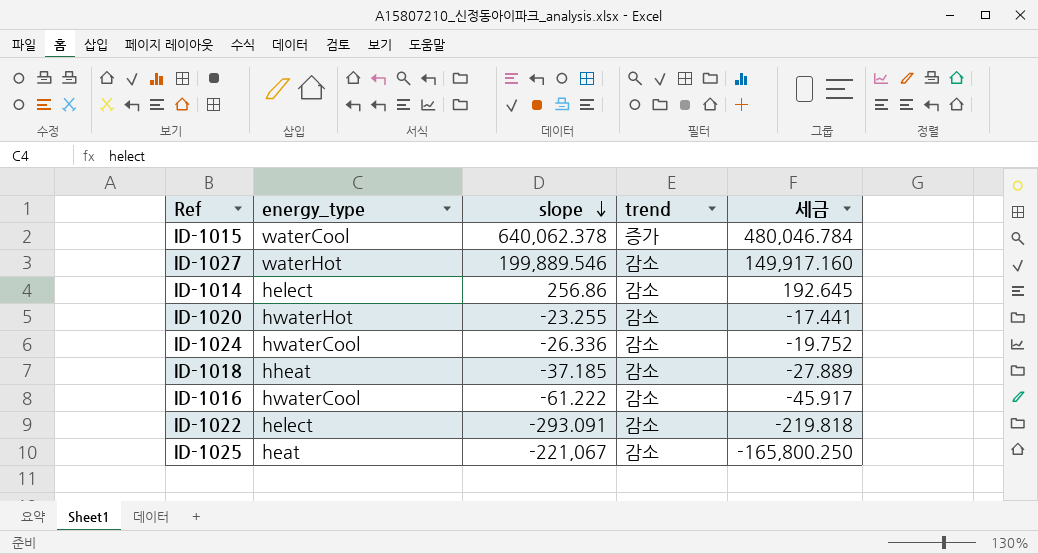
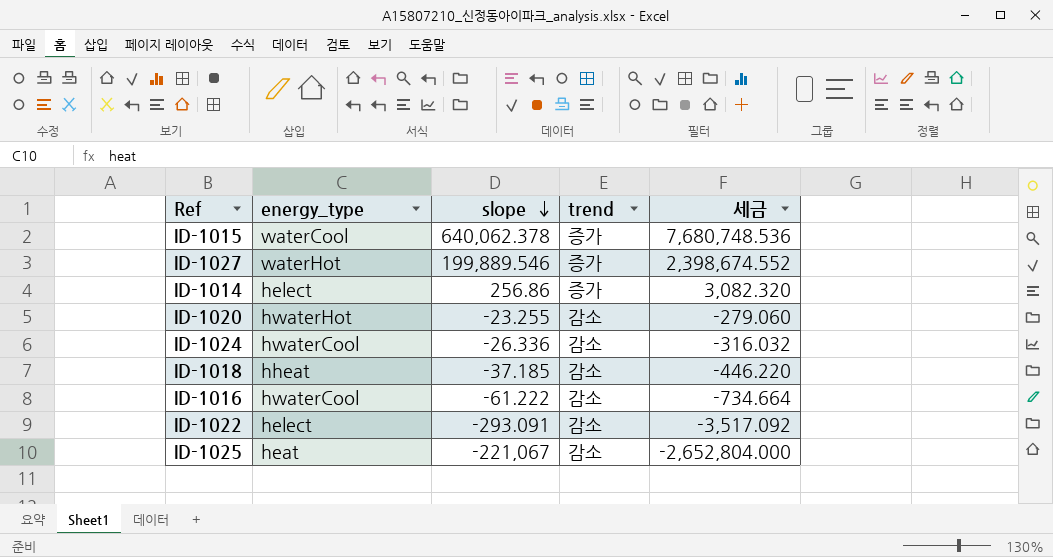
column 세금 | formula: [slope] * 0.75 -> [slope] * 12
ID-1027 | trend: 감소 -> 증가
ID-1014 | trend: 감소 -> 증가

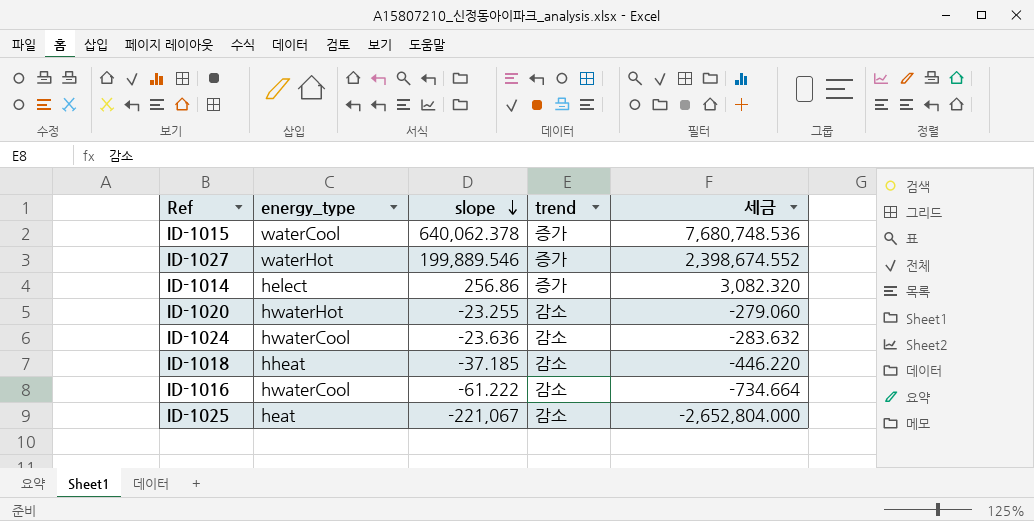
row ID-1022: helect | -293.091 | 감소 | -3,517.092 -> none
ID-1024 | slope: -26.336 -> -23.636
ID-1024 | 세금: -316.032 -> -283.632

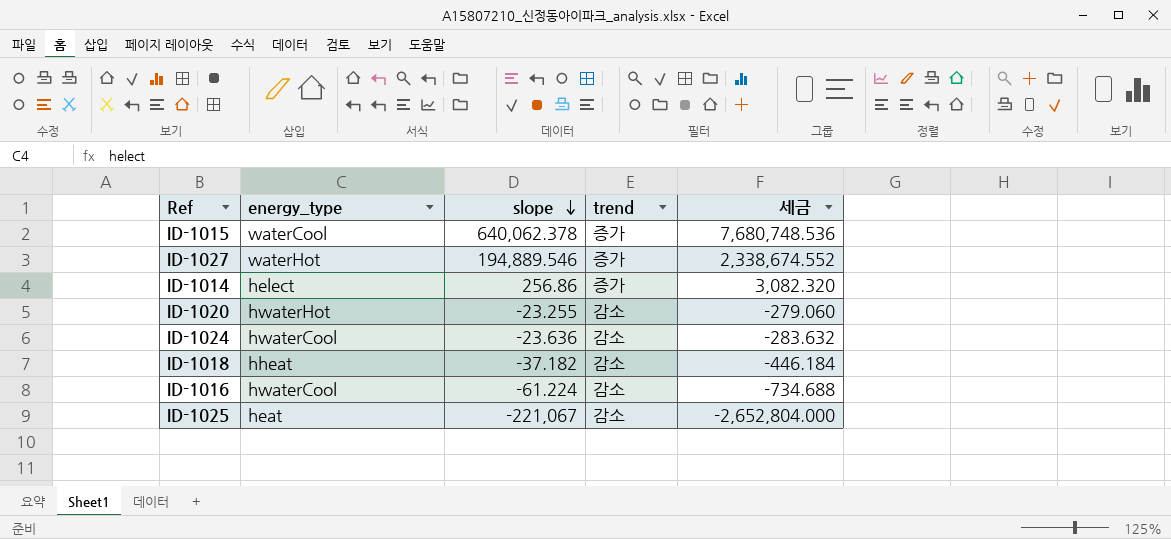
ID-1027 | slope: 199,889.546 -> 194,889.546
ID-1027 | 세금: 2,398,674.552 -> 2,338,674.552
ID-1018 | slope: -37.185 -> -37.182
ID-1018 | 세금: -446.220 -> -446.184
ID-1016 | slope: -61.222 -> -61.224
ID-1016 | 세금: -734.664 -> -734.688

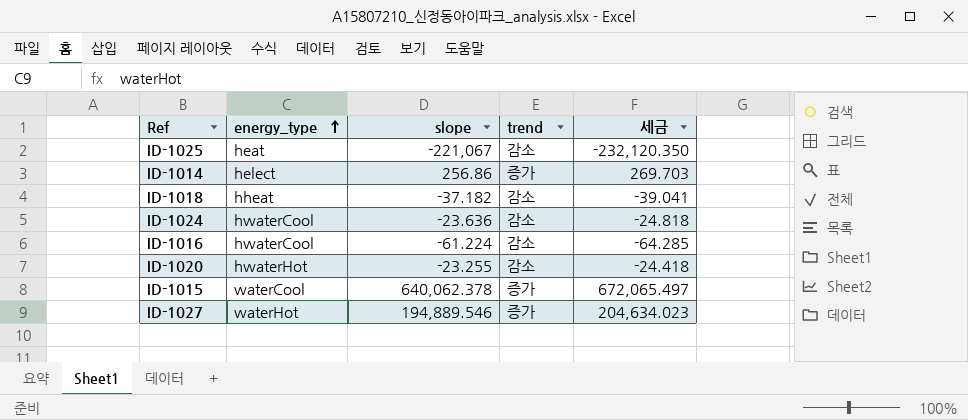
row order: slope descending -> energy_type ascending
column 세금 | formula: [slope] * 12 -> [slope] * 1.05

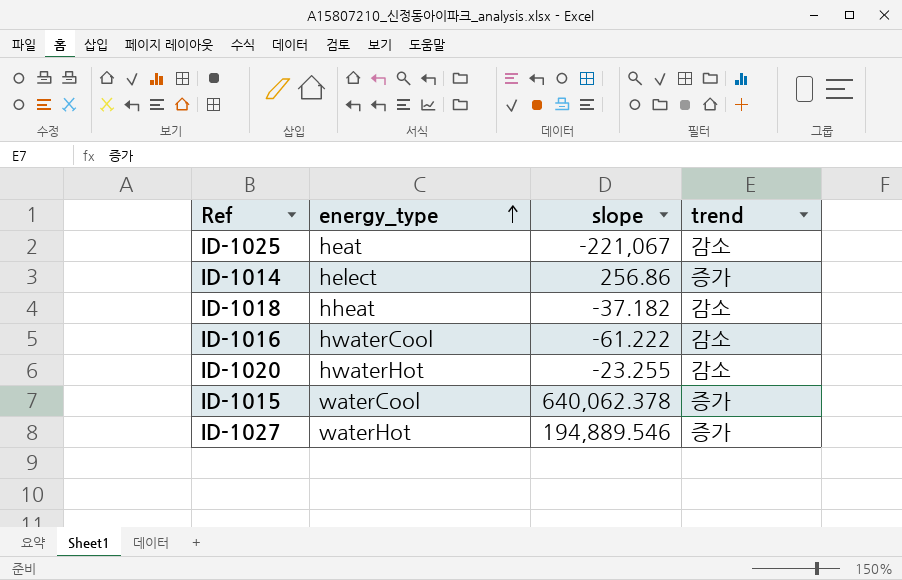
column 세금 | formula: [slope] * 1.05 -> none
row ID-1024: hwaterCool | -23.636 | 감소 | -24.818 -> none
ID-1016 | slope: -61.224 -> -61.222

